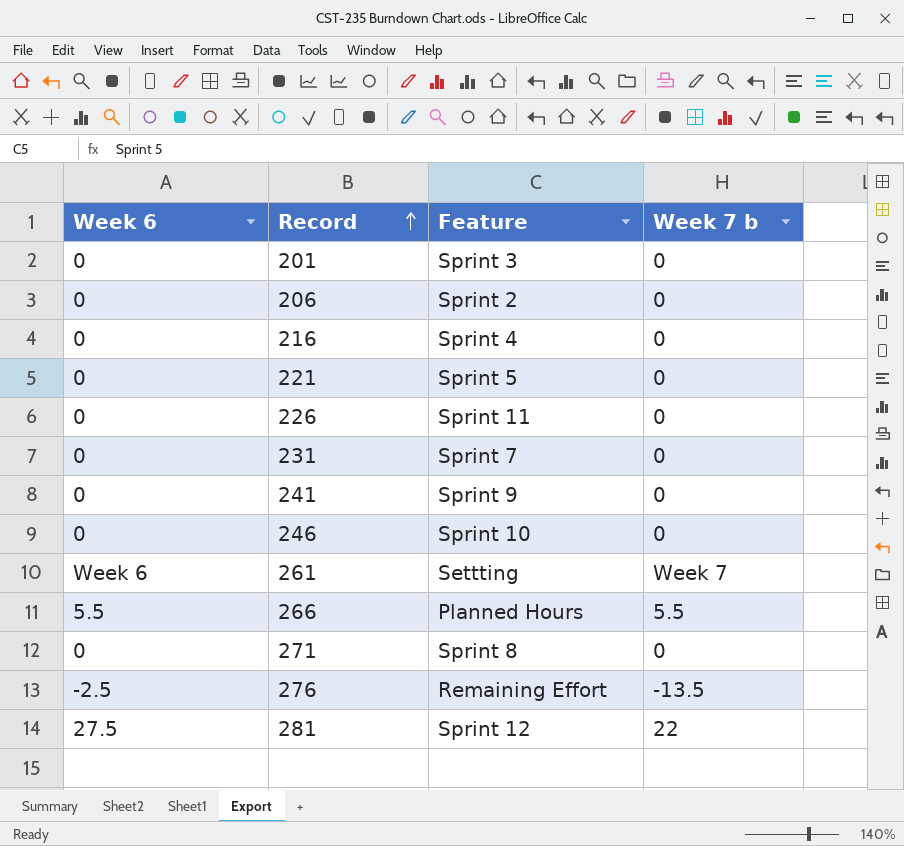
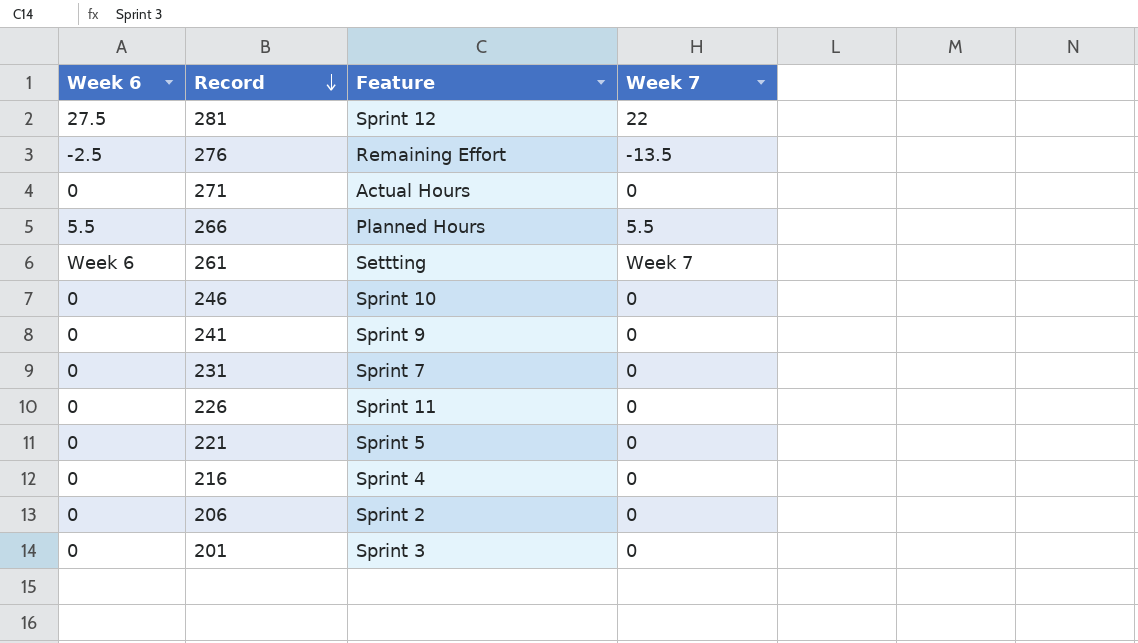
row order: Record ascending -> Record descending
column name: Week 7 b -> Week 7
271 | Feature: Sprint 8 -> Actual Hours

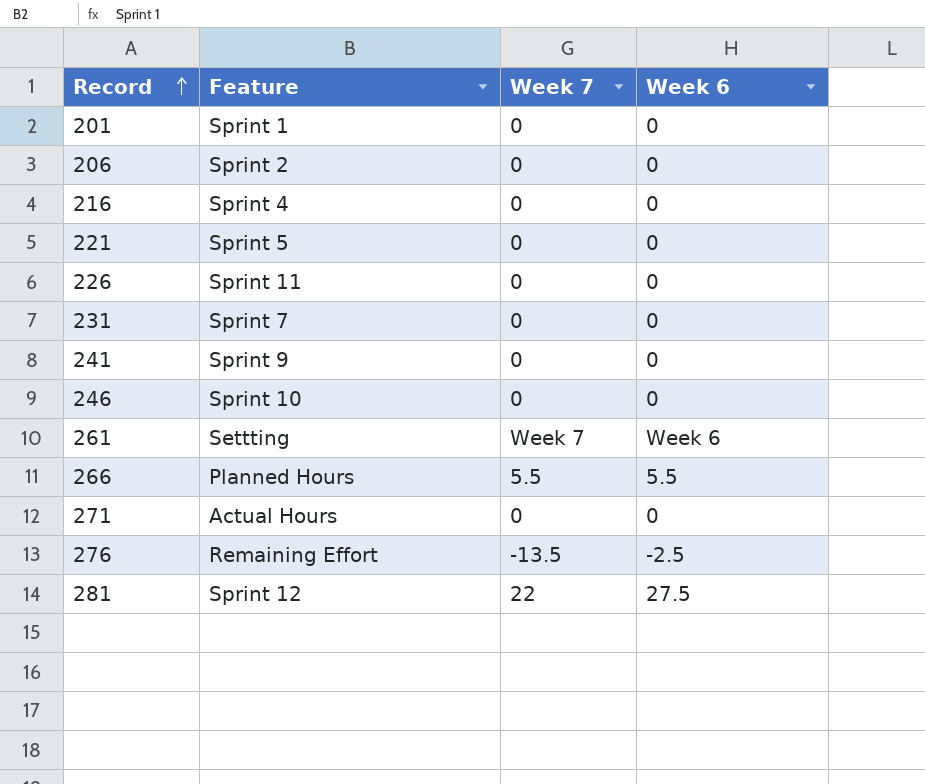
row order: Record descending -> Record ascending
column Week 6 | position: 1 -> 4
201 | Feature: Sprint 3 -> Sprint 1

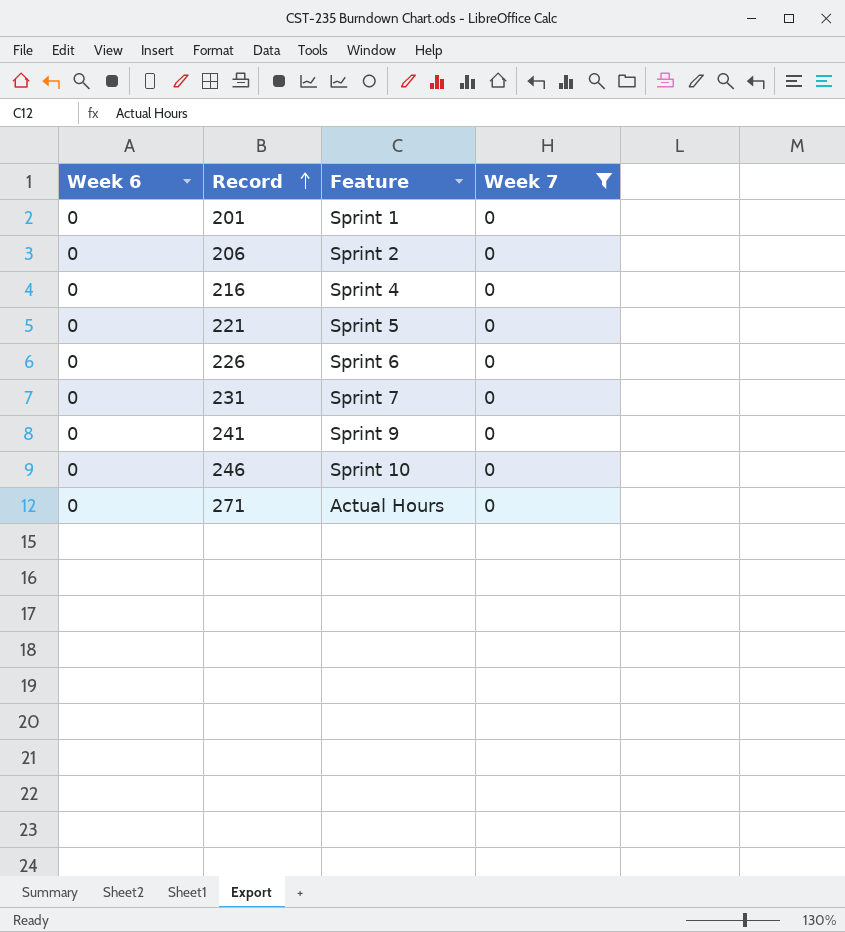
filter: none -> Week 7 = 0
column Week 6 | position: 4 -> 1
226 | Feature: Sprint 11 -> Sprint 6

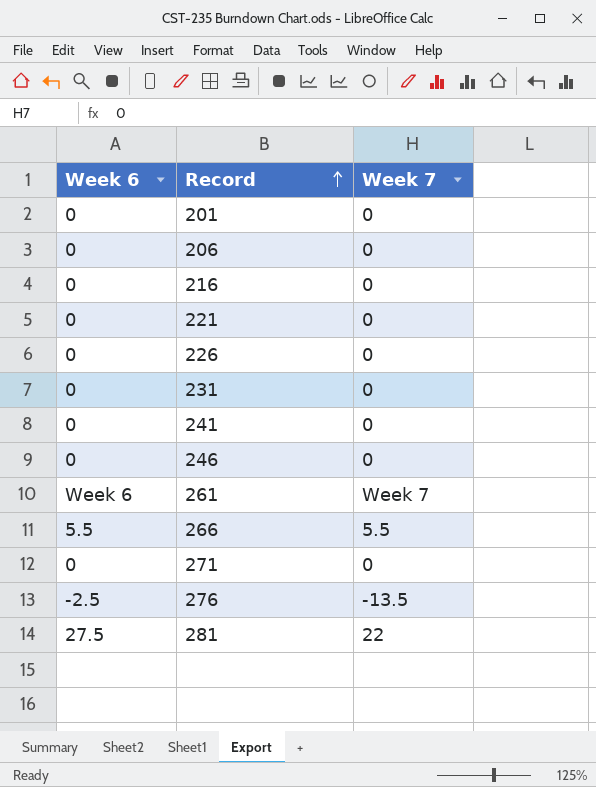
filter: Week 7 = 0 -> none
column Feature | position: 3 -> none

